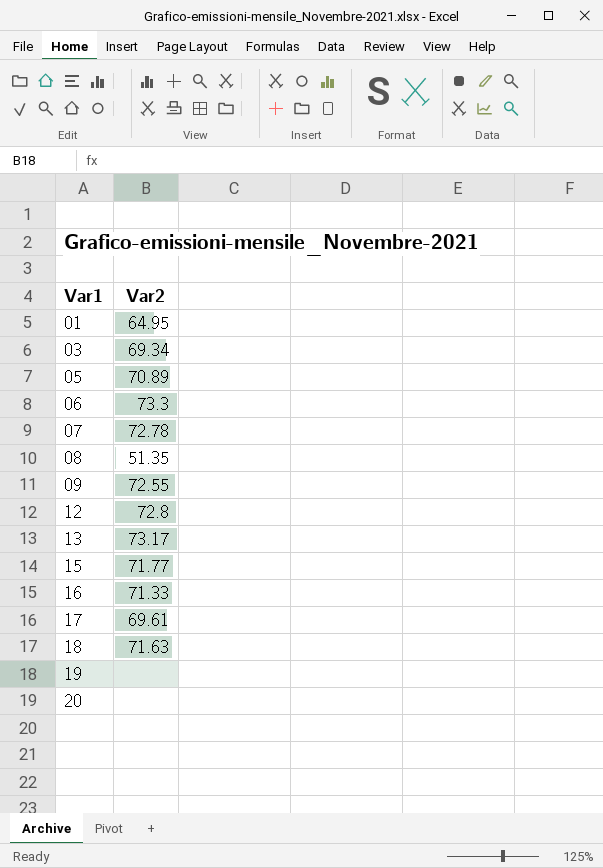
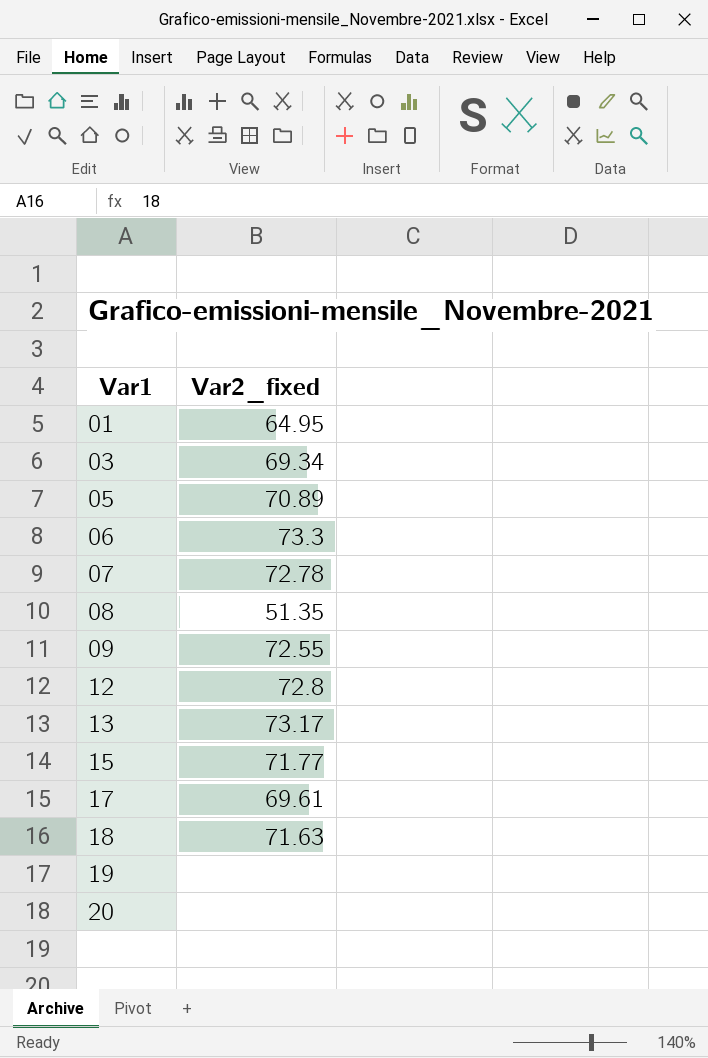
column name: Var2 -> Var2_fixed
row 16: 71.33 -> none

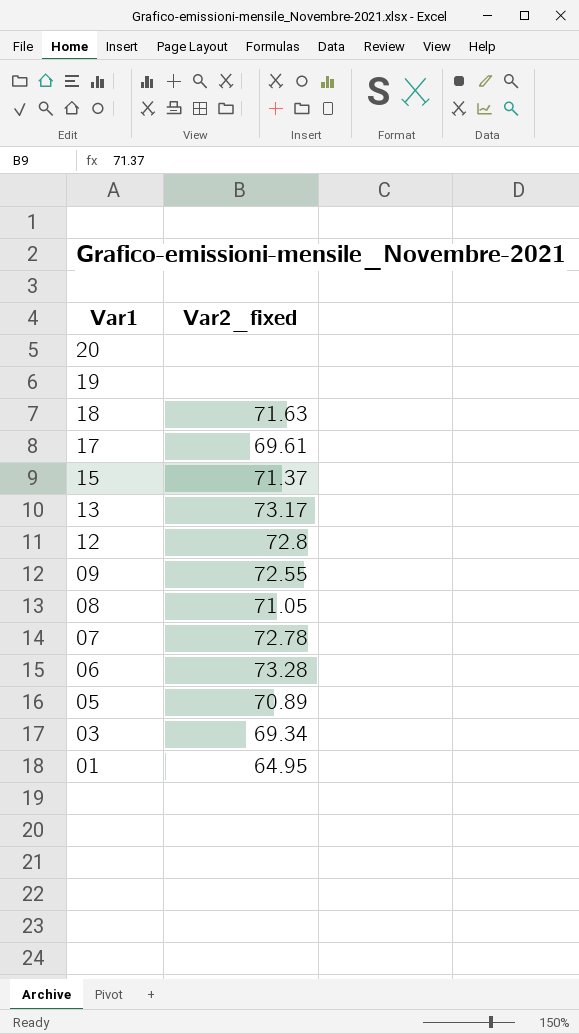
row order: Var1 ascending -> Var1 descending
15 | Var2_fixed: 71.77 -> 71.37
08 | Var2_fixed: 51.35 -> 71.05
06 | Var2_fixed: 73.3 -> 73.28

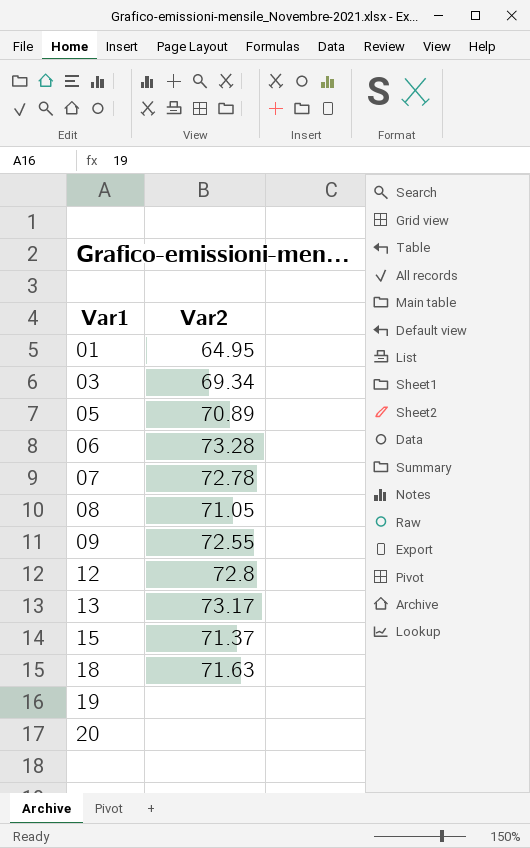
row order: Var1 descending -> Var1 ascending
column name: Var2_fixed -> Var2
row 17: 69.61 -> none

